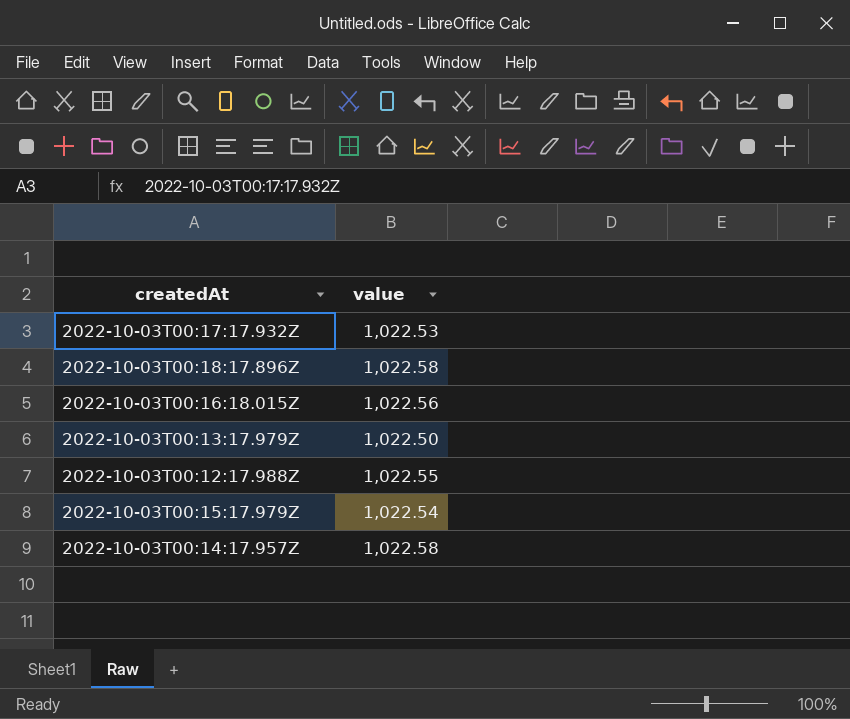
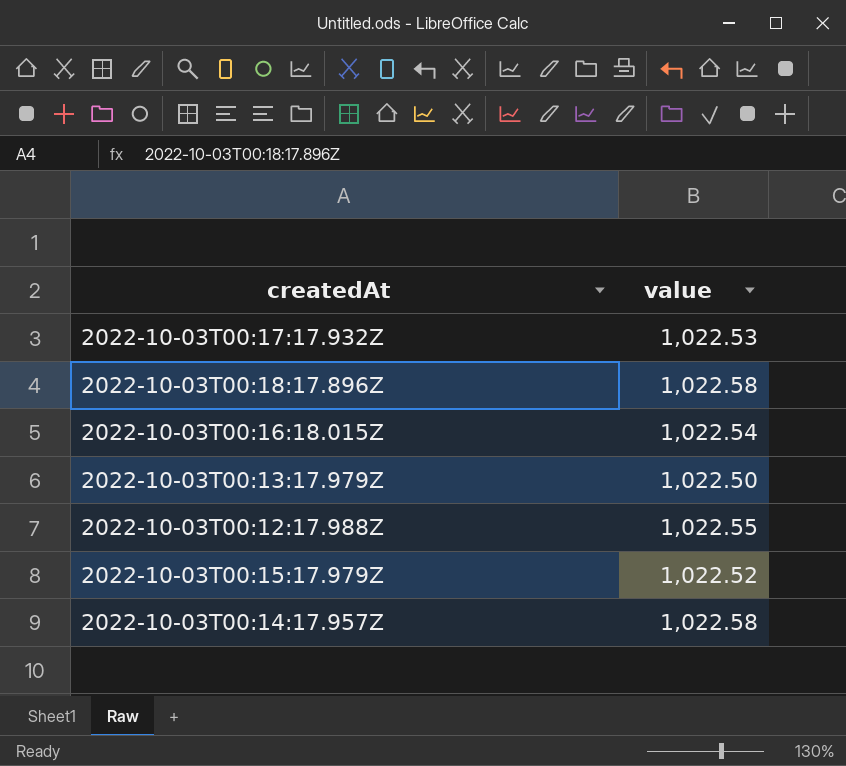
2022-10-03T00:16:18.015Z | value: 1,022.56 -> 1,022.54
2022-10-03T00:15:17.979Z | value: 1,022.54 -> 1,022.52

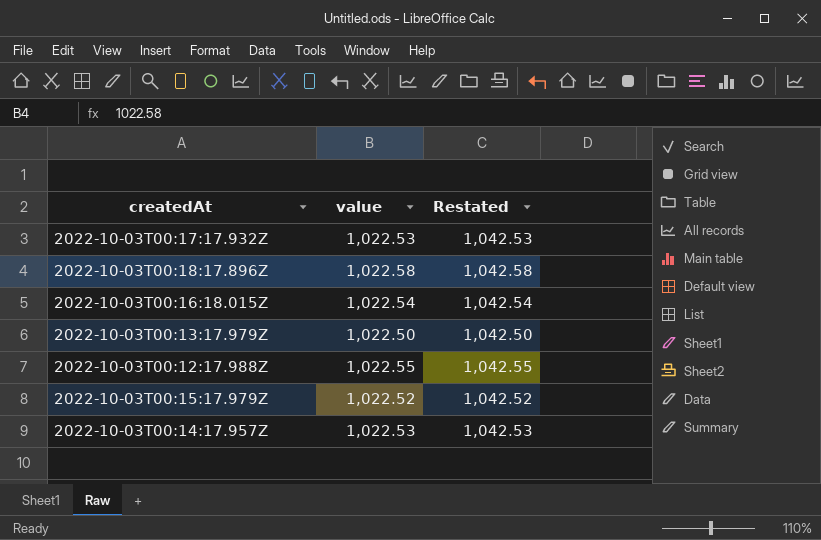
column Restated | formula: none -> [value] + 20
2022-10-03T00:14:17.957Z | value: 1,022.58 -> 1,022.53

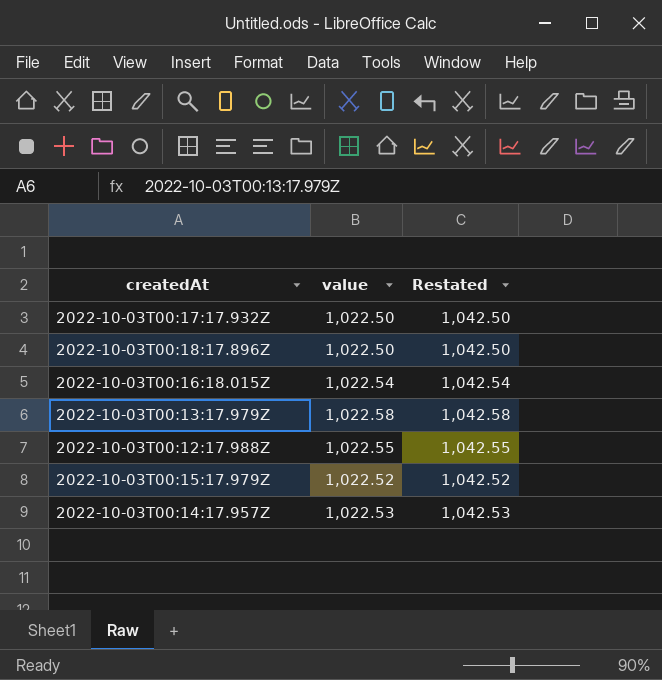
2022-10-03T00:17:17.932Z | value: 1,022.53 -> 1,022.50
2022-10-03T00:17:17.932Z | Restated: 1,042.53 -> 1,042.50
2022-10-03T00:18:17.896Z | value: 1,022.58 -> 1,022.50
2022-10-03T00:18:17.896Z | Restated: 1,042.58 -> 1,042.50
2022-10-03T00:13:17.979Z | value: 1,022.50 -> 1,022.58
2022-10-03T00:13:17.979Z | Restated: 1,042.50 -> 1,042.58

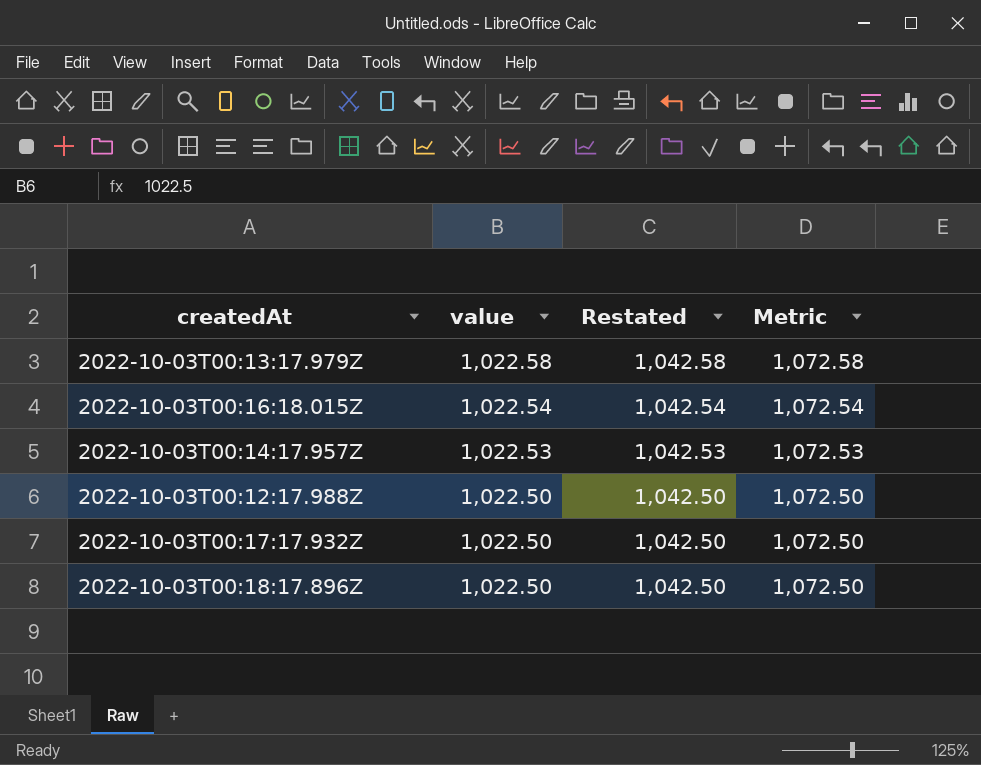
row order: none -> value descending
column Metric | formula: none -> [value] + 50
row 2022-10-03T00:15:17.979Z: 1,022.52 | 1,042.52 -> none
2022-10-03T00:12:17.988Z | value: 1,022.55 -> 1,022.50
2022-10-03T00:12:17.988Z | Restated: 1,042.55 -> 1,042.50

